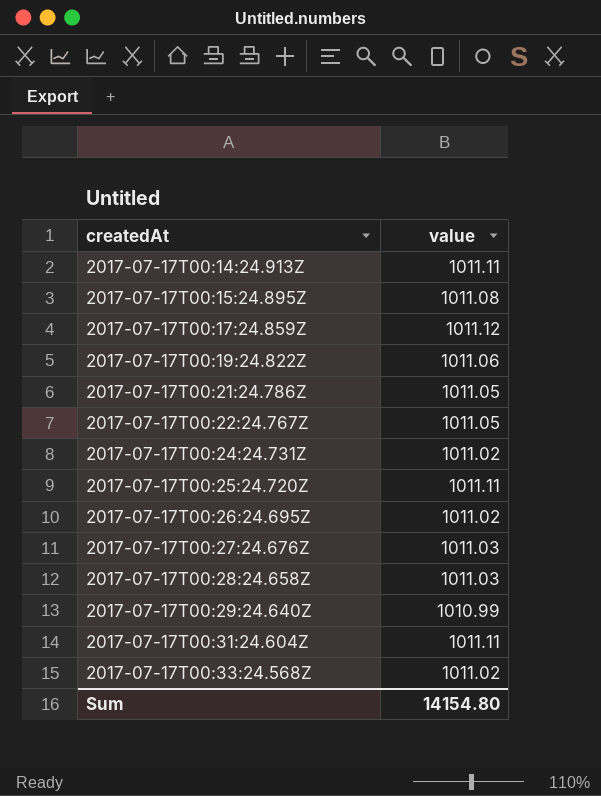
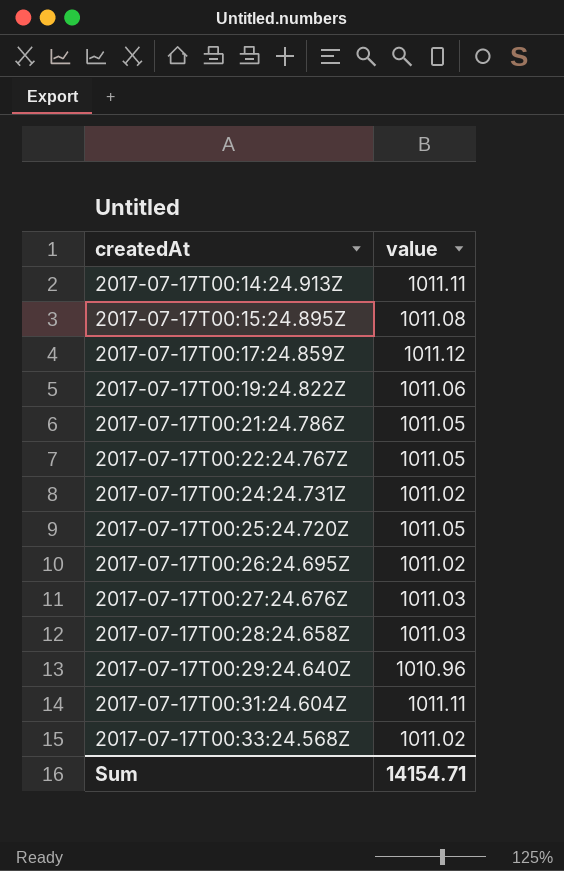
2017-07-17T00:25:24.720Z | value: 1011.11 -> 1011.05
2017-07-17T00:29:24.640Z | value: 1010.99 -> 1010.96
Sum | value: 14154.80 -> 14154.71

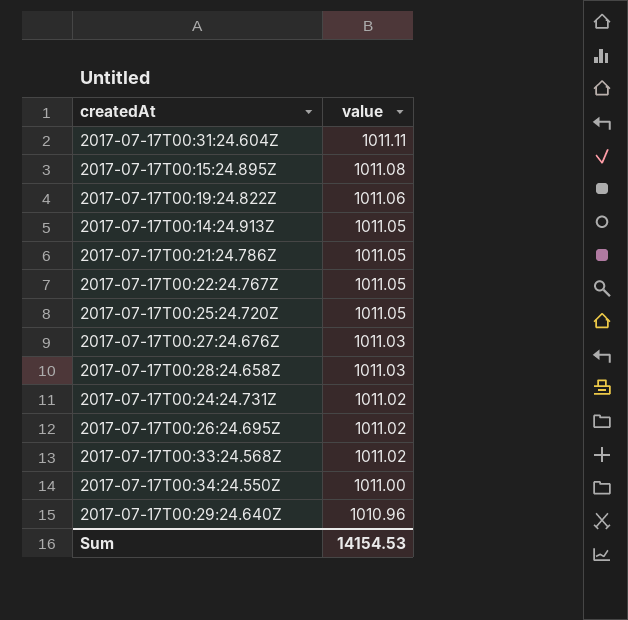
row order: createdAt ascending -> value descending
row 2017-07-17T00:17:24.859Z: 1011.12 -> none
2017-07-17T00:14:24.913Z | value: 1011.11 -> 1011.05
row 2017-07-17T00:34:24.550Z: none -> 1011.00
Sum | value: 14154.71 -> 14154.53

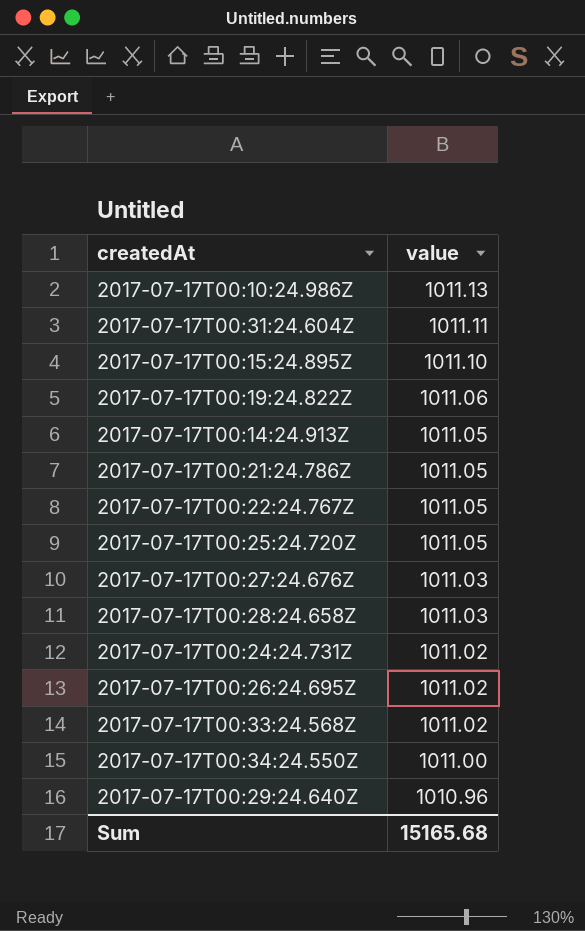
row 2017-07-17T00:10:24.986Z: none -> 1011.13
2017-07-17T00:15:24.895Z | value: 1011.08 -> 1011.10
Sum | value: 14154.53 -> 15165.68

